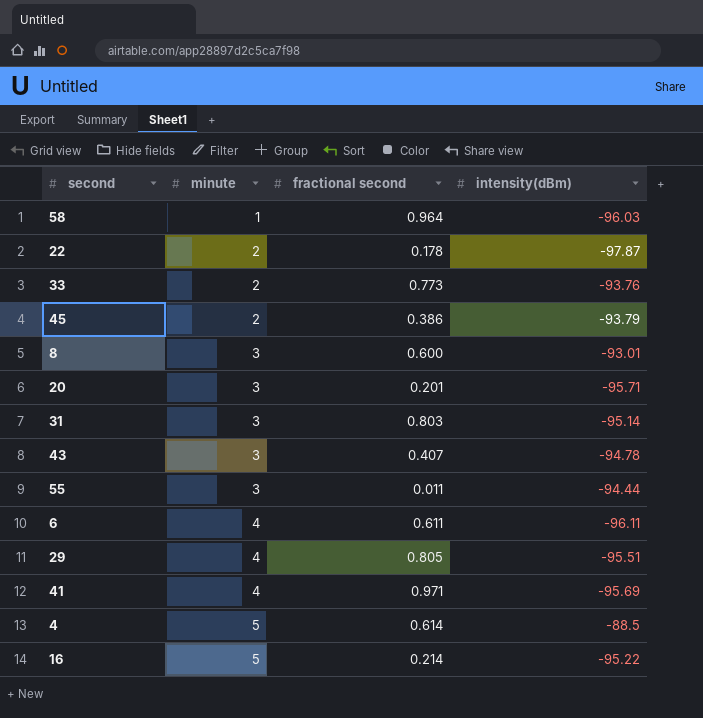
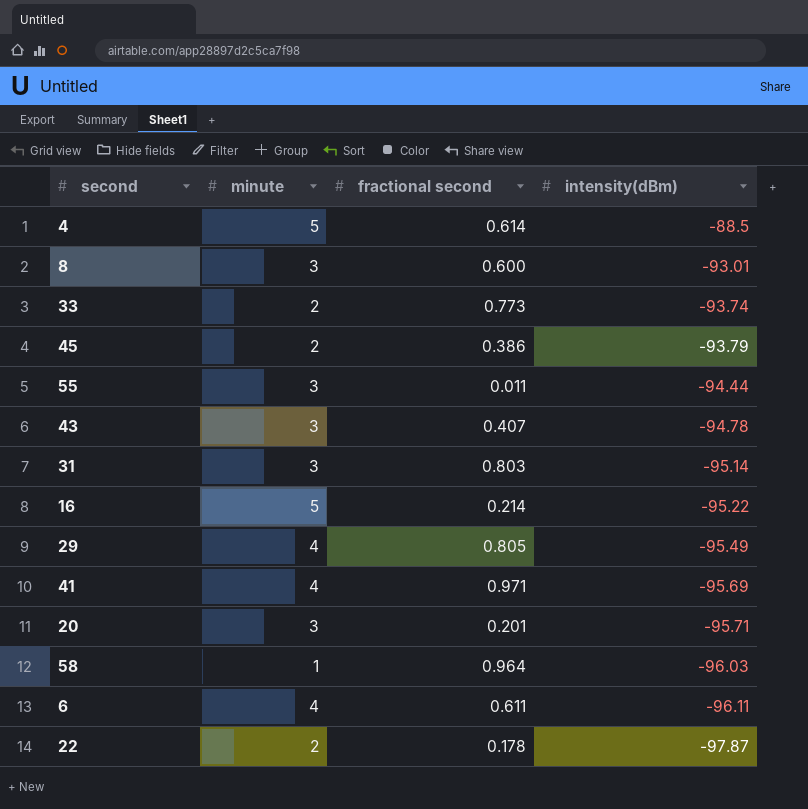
row order: minute ascending -> intensity(dBm) descending
33 | intensity(dBm): -93.76 -> -93.74
29 | intensity(dBm): -95.51 -> -95.49

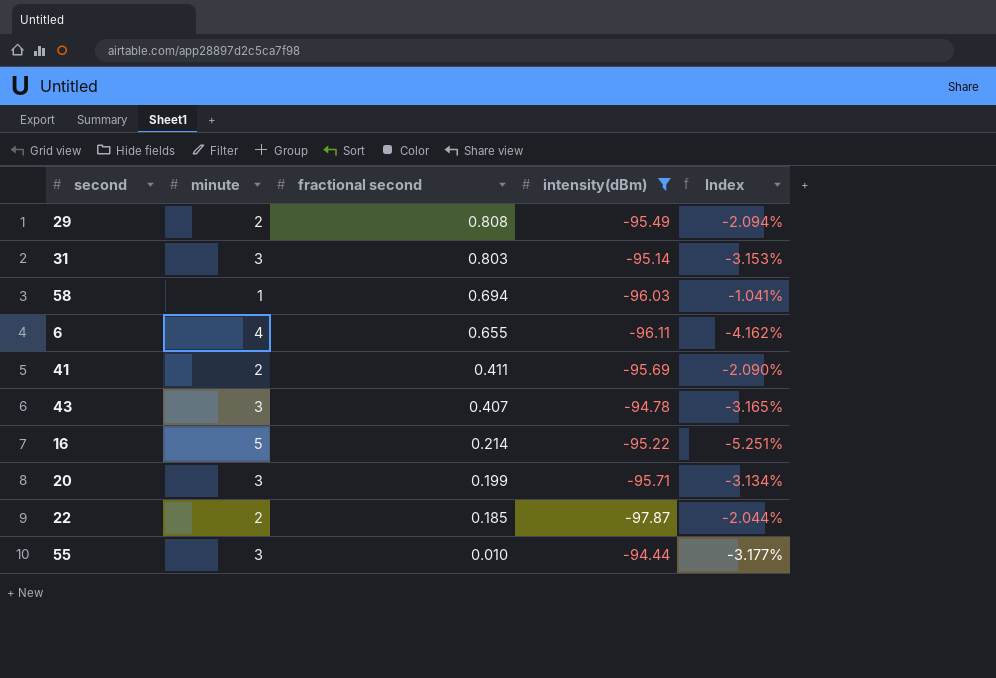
filter: none -> intensity(dBm) <= -94.44
row order: intensity(dBm) descending -> fractional second descending
column Index | formula: none -> [minute] / [intensity(dBm)]
29 | minute: 4 -> 2
29 | fractional second: 0.805 -> 0.808
58 | fractional second: 0.964 -> 0.694
6 | fractional second: 0.611 -> 0.655
41 | minute: 4 -> 2
41 | fractional second: 0.971 -> 0.411
20 | fractional second: 0.201 -> 0.199
22 | fractional second: 0.178 -> 0.185
55 | fractional second: 0.011 -> 0.010

